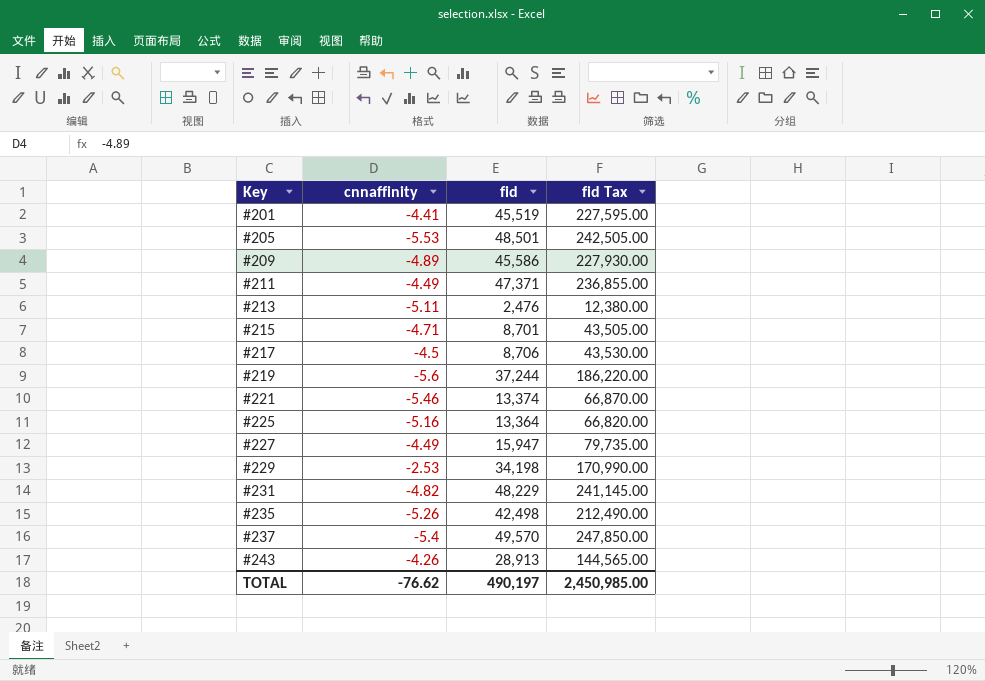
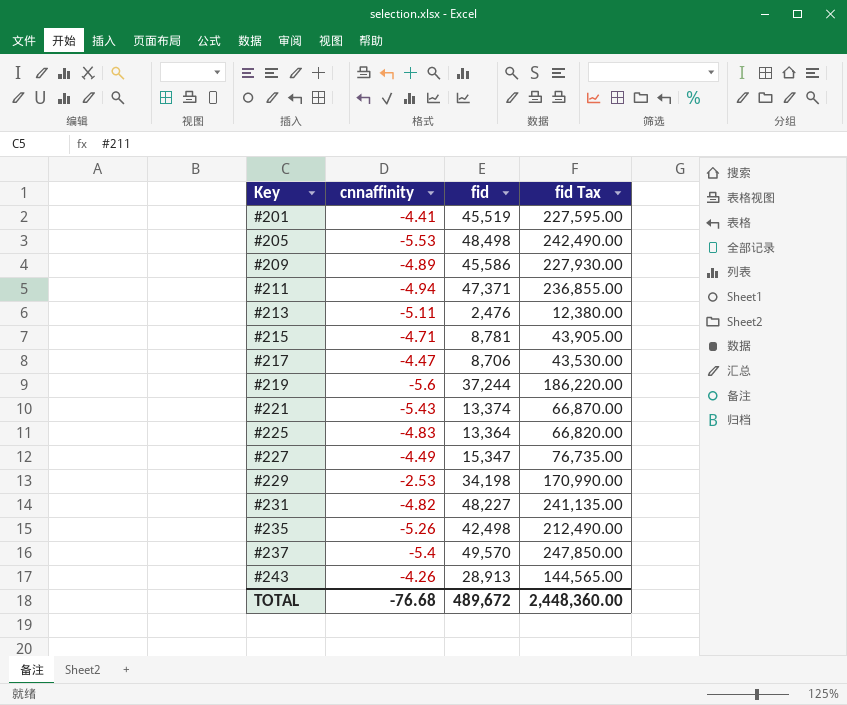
#205 | fid: 48,501 -> 48,498
#205 | fid Tax: 242,505.00 -> 242,490.00
#211 | cnnaffinity: -4.49 -> -4.94
#215 | fid: 8,701 -> 8,781
#215 | fid Tax: 43,505.00 -> 43,905.00
#217 | cnnaffinity: -4.5 -> -4.47
#221 | cnnaffinity: -5.46 -> -5.43
#225 | cnnaffinity: -5.16 -> -4.83
#227 | fid: 15,947 -> 15,347
#227 | fid Tax: 79,735.00 -> 76,735.00
#231 | fid: 48,229 -> 48,227
#231 | fid Tax: 241,145.00 -> 241,135.00
TOTAL | cnnaffinity: -76.62 -> -76.68
TOTAL | fid: 490,197 -> 489,672
TOTAL | fid Tax: 2,450,985.00 -> 2,448,360.00

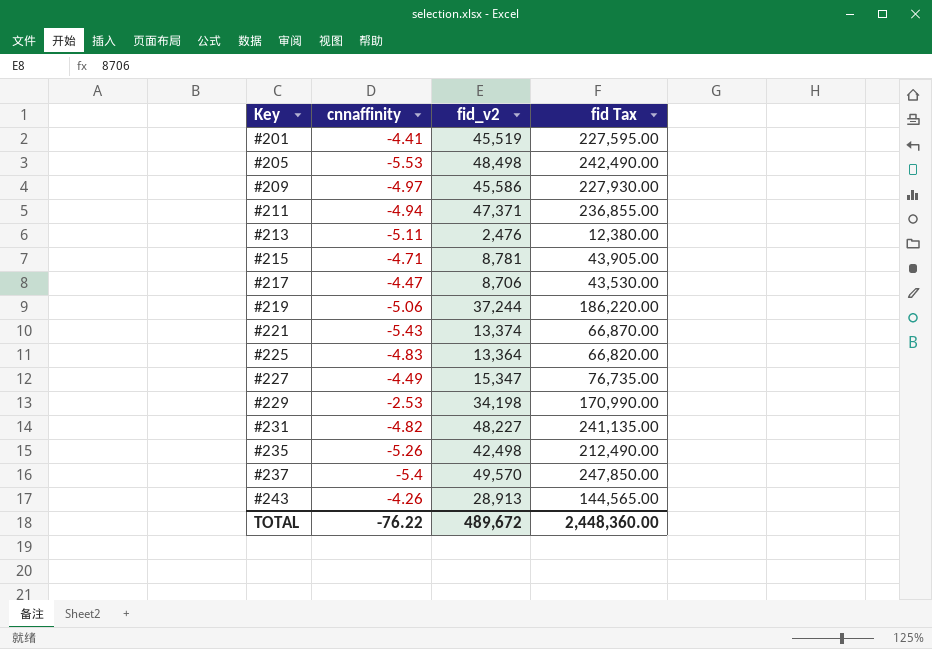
column name: fid -> fid_v2
#209 | cnnaffinity: -4.89 -> -4.97
#219 | cnnaffinity: -5.6 -> -5.06
TOTAL | cnnaffinity: -76.68 -> -76.22

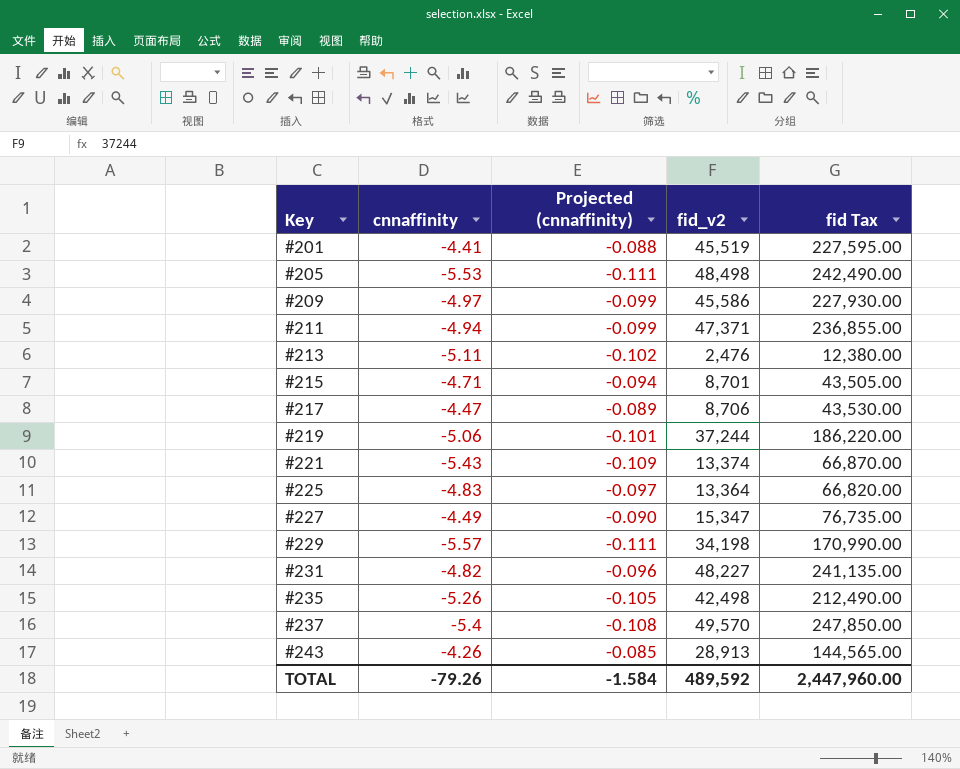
column Projected (cnnaffinity) | formula: none -> [cnnaffinity] * 0.02
#215 | fid_v2: 8,781 -> 8,701
#215 | fid Tax: 43,905.00 -> 43,505.00
#229 | cnnaffinity: -2.53 -> -5.57
TOTAL | cnnaffinity: -76.22 -> -79.26
TOTAL | fid_v2: 489,672 -> 489,592
TOTAL | fid Tax: 2,448,360.00 -> 2,447,960.00

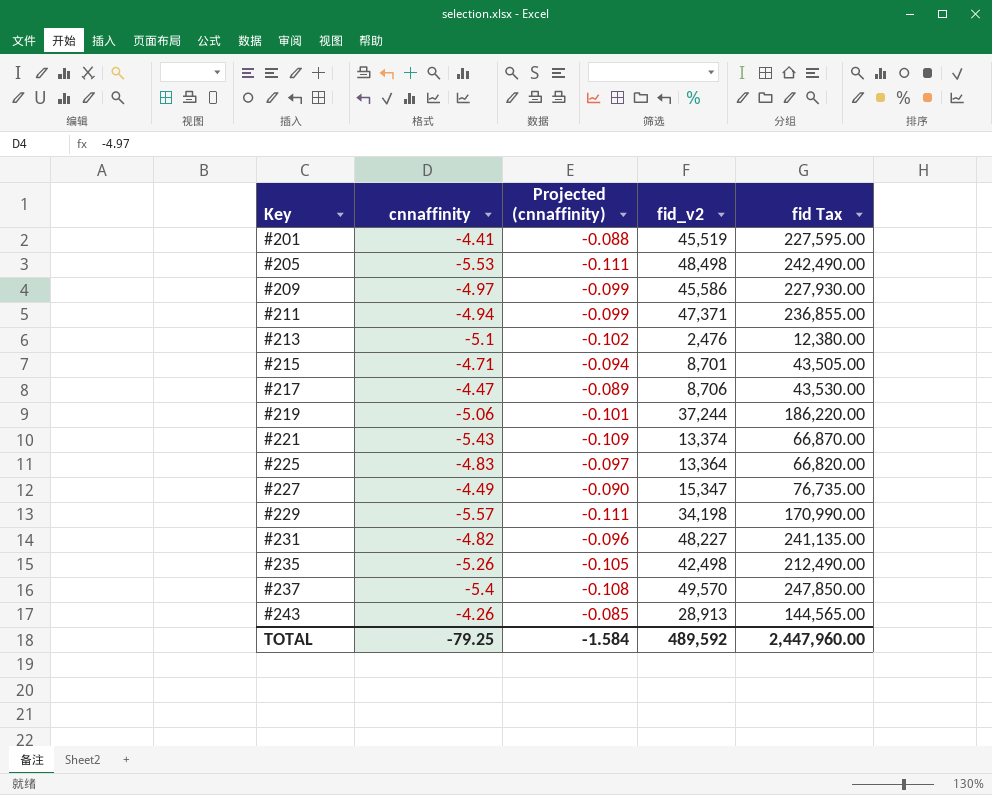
#213 | cnnaffinity: -5.11 -> -5.1
TOTAL | cnnaffinity: -79.26 -> -79.25

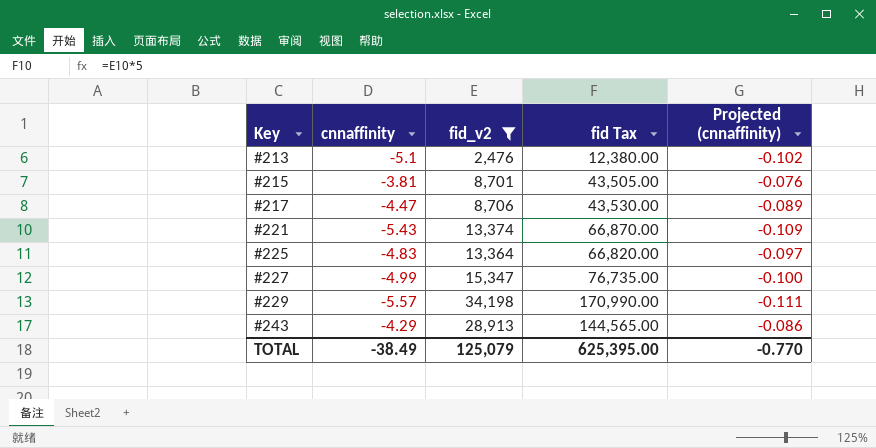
filter: none -> fid_v2 <= 34,198
column Projected (cnnaffinity) | position: 3 -> 5
#215 | cnnaffinity: -4.71 -> -3.81
#215 | Projected (cnnaffinity): -0.094 -> -0.076
#227 | cnnaffinity: -4.49 -> -4.99
#227 | Projected (cnnaffinity): -0.090 -> -0.100
#243 | cnnaffinity: -4.26 -> -4.29
#243 | Projected (cnnaffinity): -0.085 -> -0.086
TOTAL | cnnaffinity: -79.25 -> -38.49
TOTAL | fid_v2: 489,592 -> 125,079
TOTAL | fid Tax: 2,447,960.00 -> 625,395.00
TOTAL | Projected (cnnaffinity): -1.584 -> -0.770

